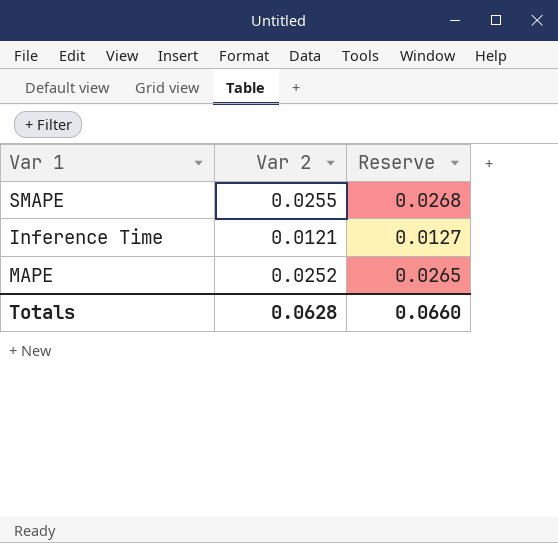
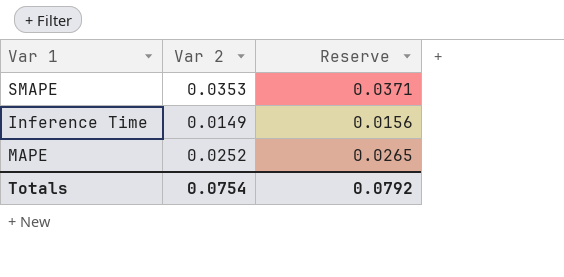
SMAPE | Var 2: 0.0255 -> 0.0353
SMAPE | Reserve: 0.0268 -> 0.0371
Inference Time | Var 2: 0.0121 -> 0.0149
Inference Time | Reserve: 0.0127 -> 0.0156
Totals | Var 2: 0.0628 -> 0.0754
Totals | Reserve: 0.0660 -> 0.0792

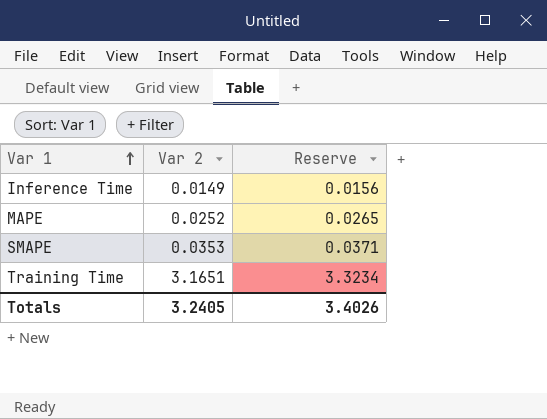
row order: none -> Var 1 ascending
row Training Time: none -> 3.1651 | 3.3234
Totals | Var 2: 0.0754 -> 3.2405
Totals | Reserve: 0.0792 -> 3.4026

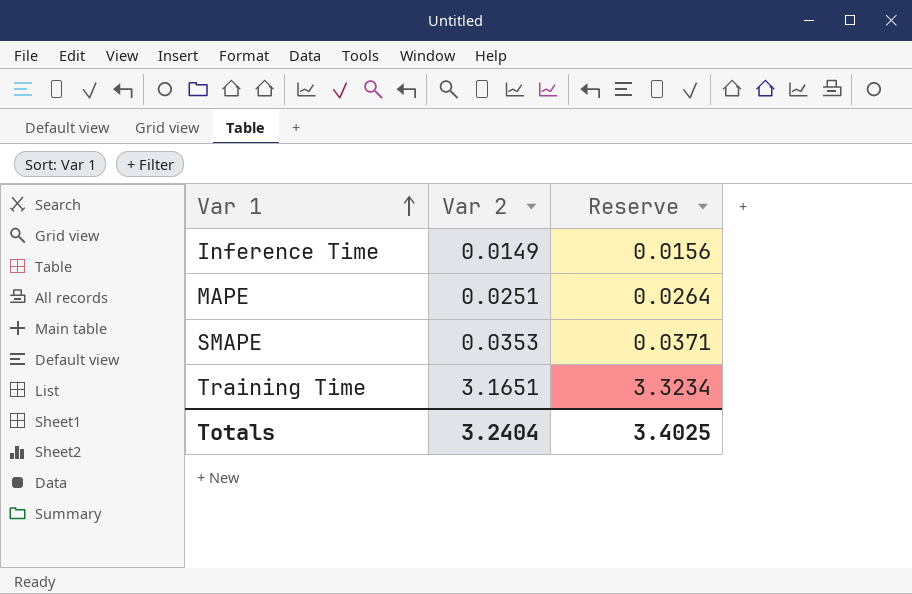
MAPE | Var 2: 0.0252 -> 0.0251
MAPE | Reserve: 0.0265 -> 0.0264
Totals | Var 2: 3.2405 -> 3.2404
Totals | Reserve: 3.4026 -> 3.4025

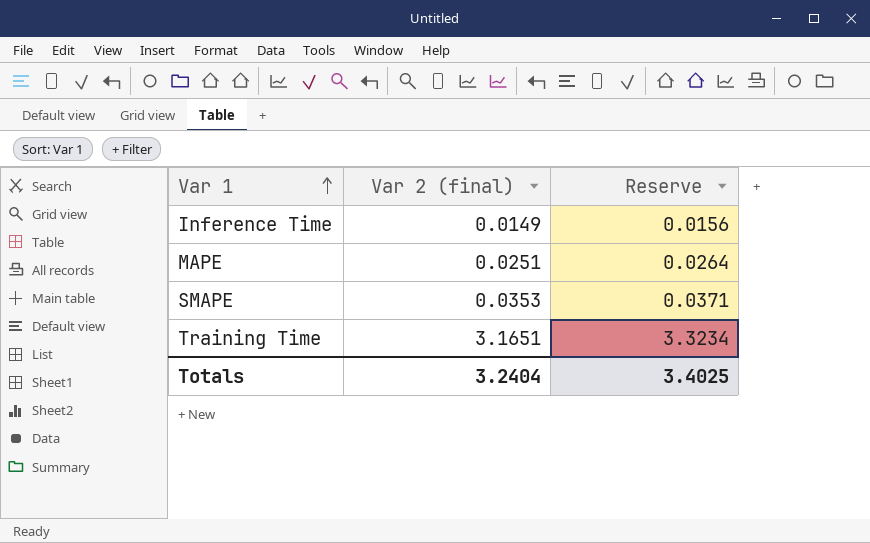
column name: Var 2 -> Var 2 (final)

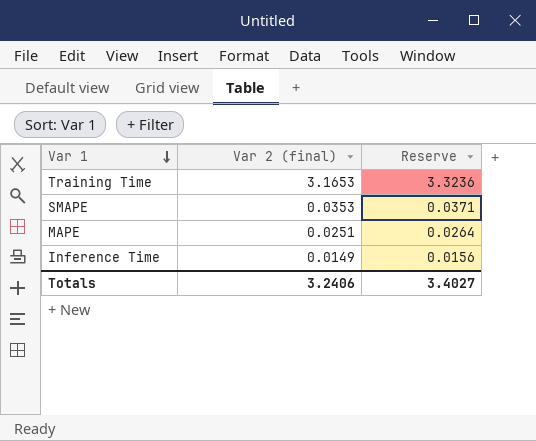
row order: Var 1 ascending -> Var 1 descending
Training Time | Var 2 (final): 3.1651 -> 3.1653
Training Time | Reserve: 3.3234 -> 3.3236
Totals | Var 2 (final): 3.2404 -> 3.2406
Totals | Reserve: 3.4025 -> 3.4027

